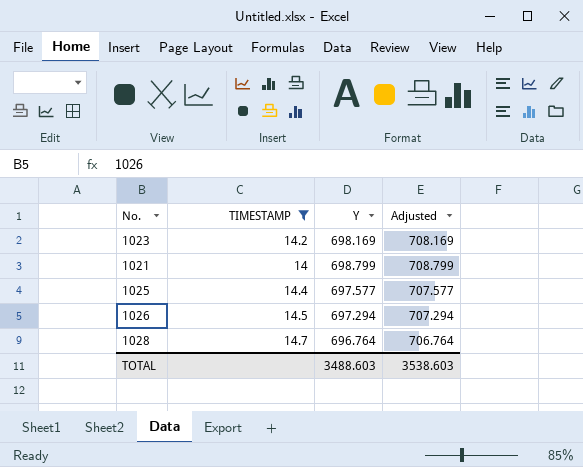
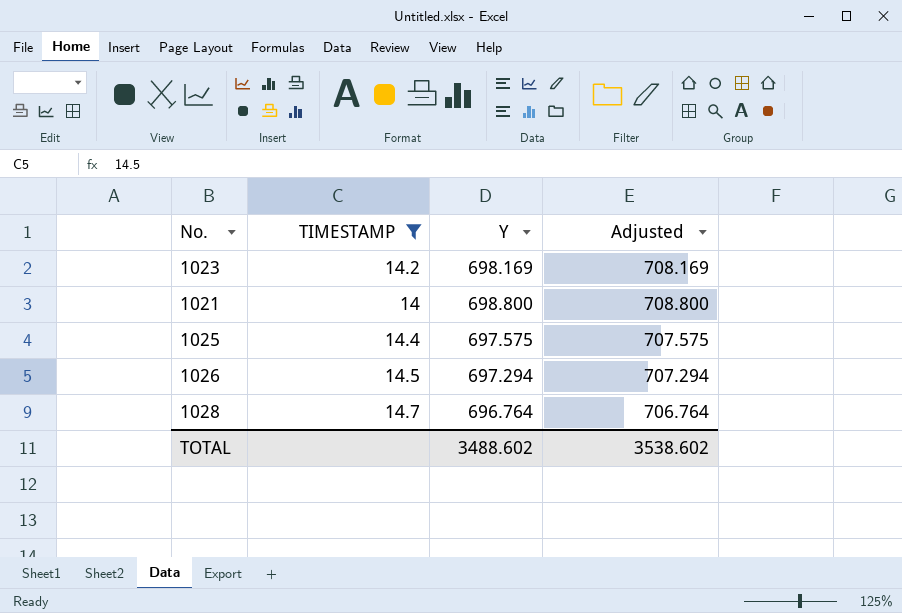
1021 | Y: 698.799 -> 698.800
1021 | Adjusted: 708.799 -> 708.800
1025 | Y: 697.577 -> 697.575
1025 | Adjusted: 707.577 -> 707.575
TOTAL | Y: 3488.603 -> 3488.602
TOTAL | Adjusted: 3538.603 -> 3538.602

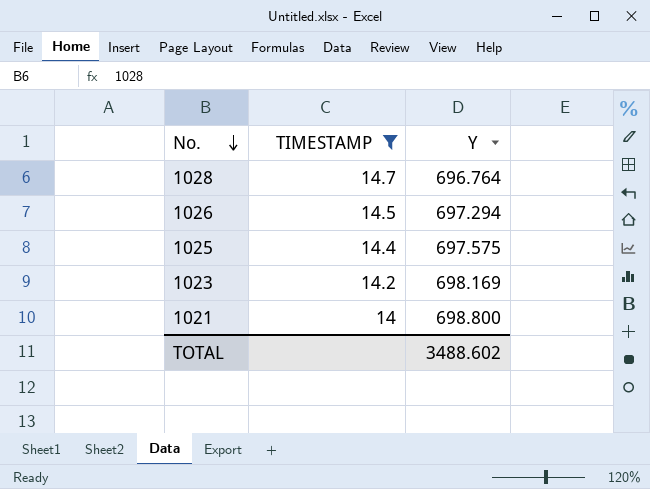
row order: none -> No. descending
column Adjusted | formula: [Y] + 10 -> none

